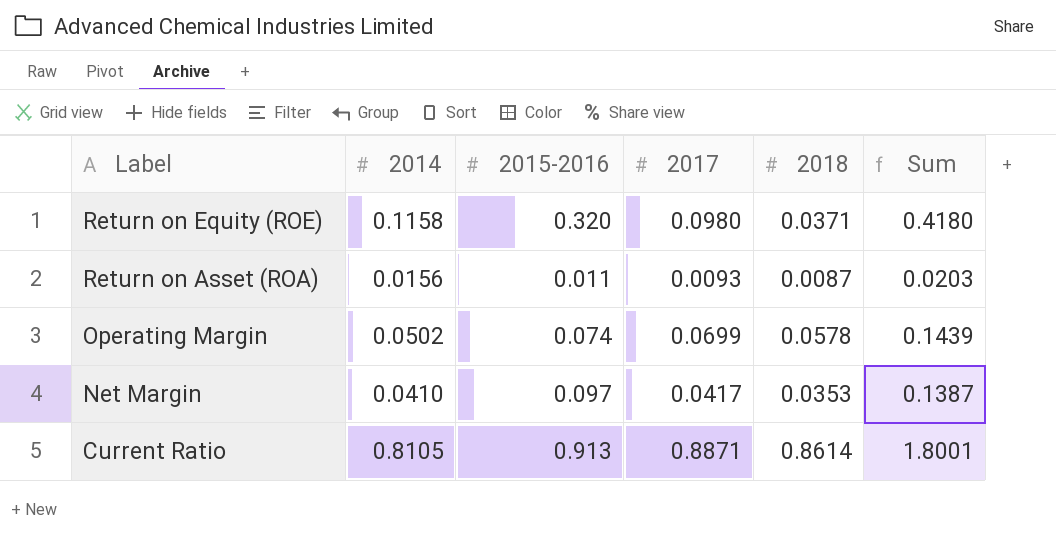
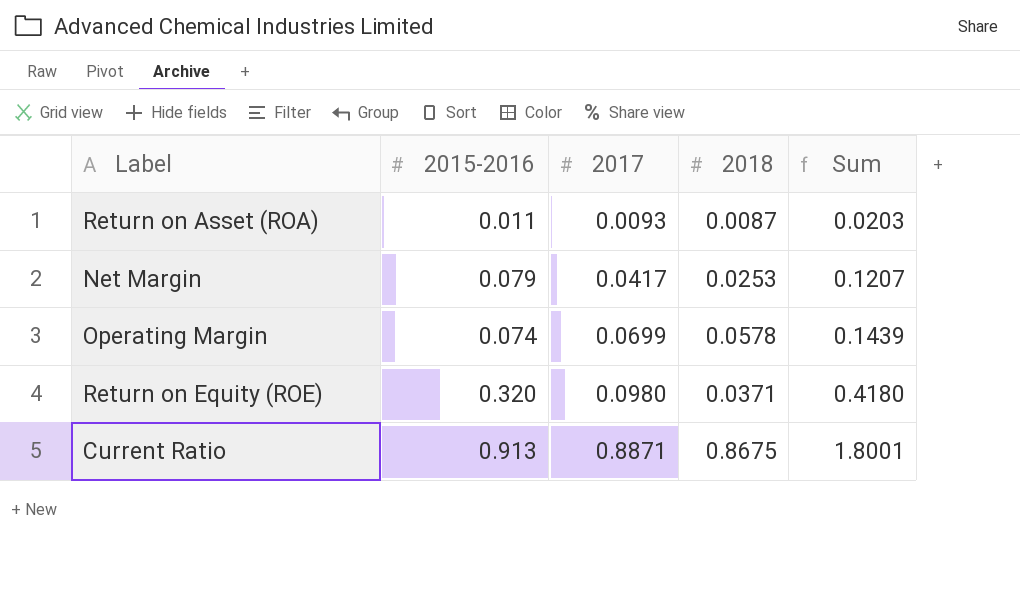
row order: Label descending -> 2017 ascending
column 2014 | position: 2 -> none
Net Margin | 2015-2016: 0.097 -> 0.079
Net Margin | 2018: 0.0353 -> 0.0253
Net Margin | Sum: 0.1387 -> 0.1207
Current Ratio | 2018: 0.8614 -> 0.8675

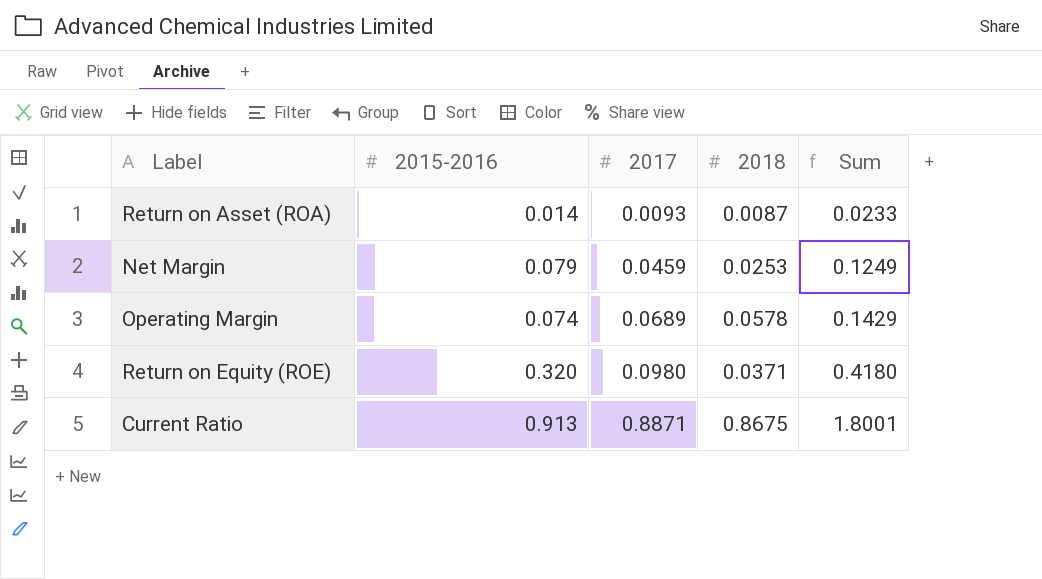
Return on Asset (ROA) | 2015-2016: 0.011 -> 0.014
Return on Asset (ROA) | Sum: 0.0203 -> 0.0233
Net Margin | 2017: 0.0417 -> 0.0459
Net Margin | Sum: 0.1207 -> 0.1249
Operating Margin | 2017: 0.0699 -> 0.0689
Operating Margin | Sum: 0.1439 -> 0.1429

